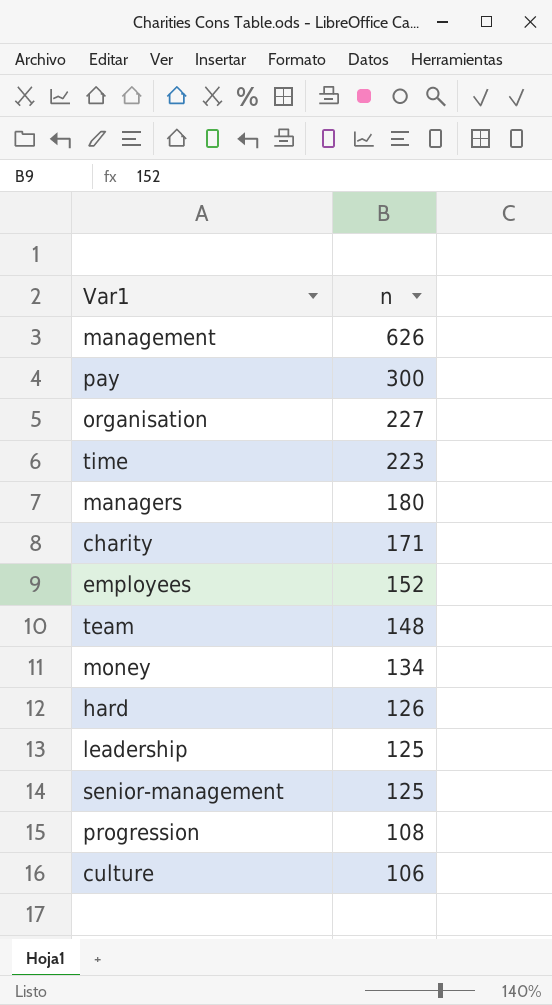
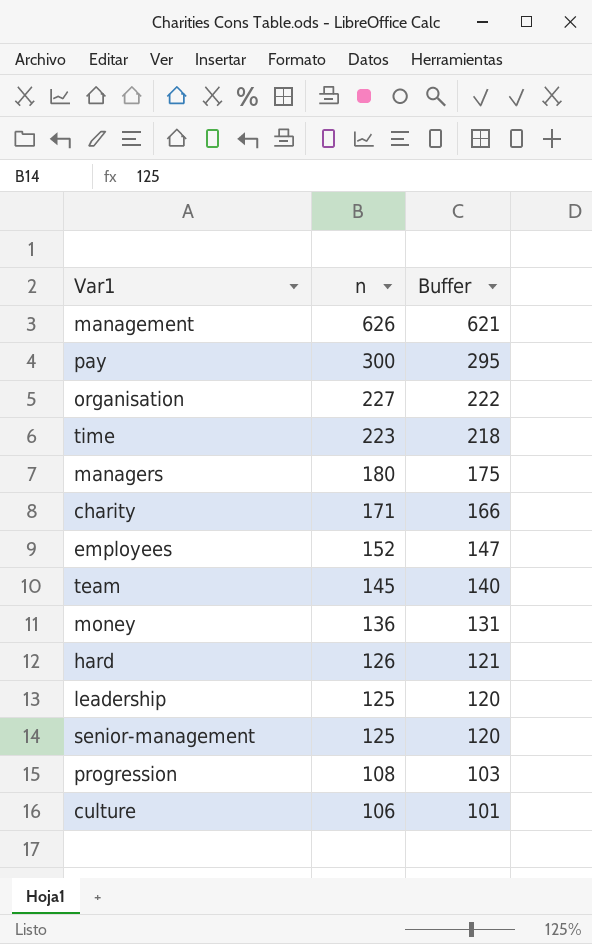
column Buffer | formula: none -> [n] - 5
team | n: 148 -> 145
money | n: 134 -> 136

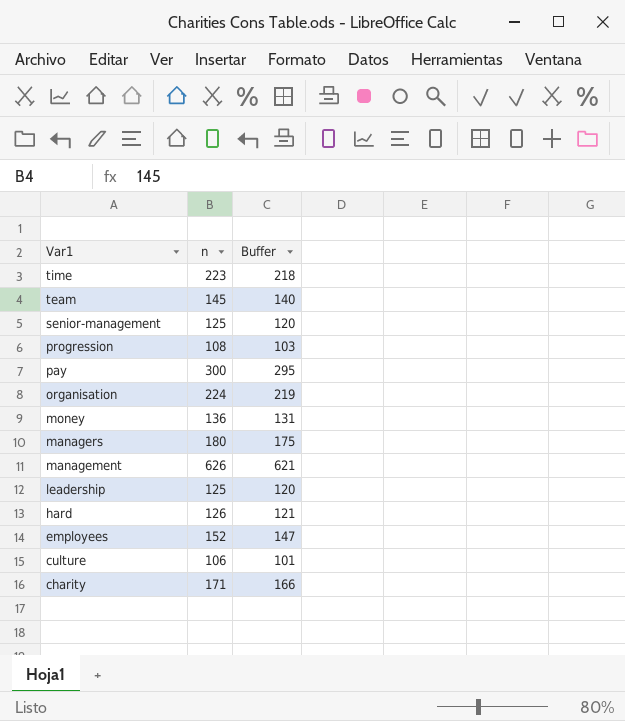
row order: n descending -> Var1 descending
organisation | n: 227 -> 224
organisation | Buffer: 222 -> 219

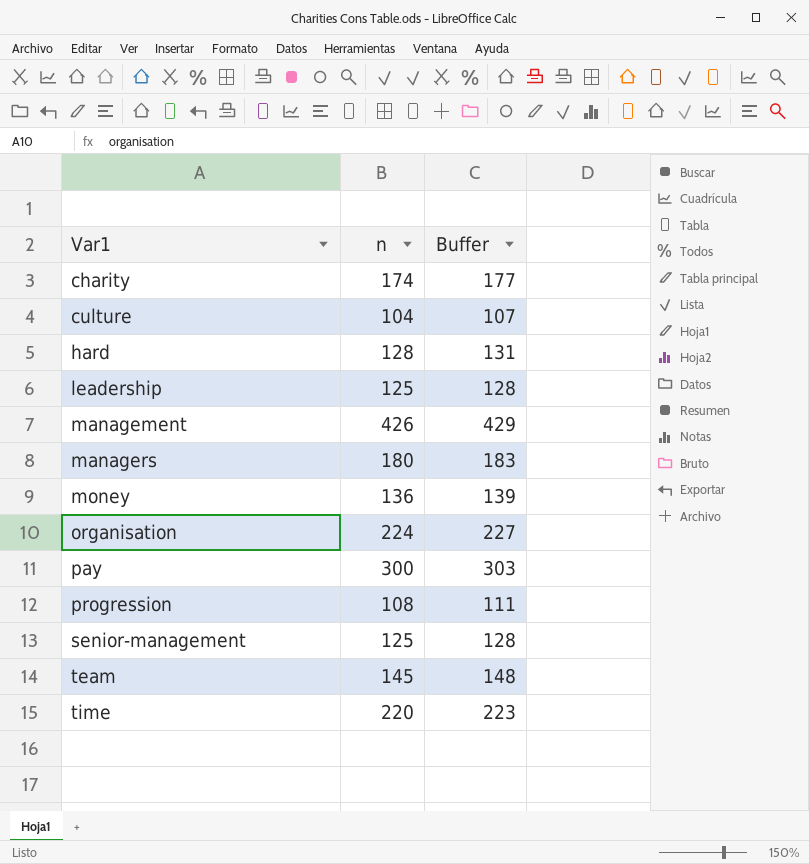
row order: Var1 descending -> Var1 ascending
column Buffer | formula: [n] - 5 -> [n] + 3
row employees: 152 | 147 -> none
charity | n: 171 -> 174
culture | n: 106 -> 104
hard | n: 126 -> 128
management | n: 626 -> 426
time | n: 223 -> 220

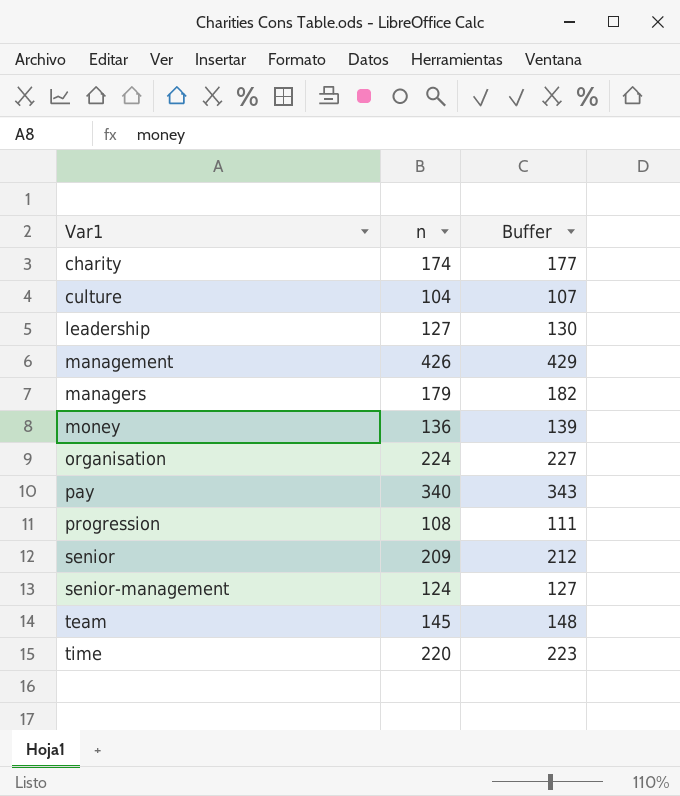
row hard: 128 | 131 -> none
leadership | n: 125 -> 127
leadership | Buffer: 128 -> 130
managers | n: 180 -> 179
managers | Buffer: 183 -> 182
pay | n: 300 -> 340
pay | Buffer: 303 -> 343
row senior: none -> 209 | 212
senior-management | n: 125 -> 124
senior-management | Buffer: 128 -> 127

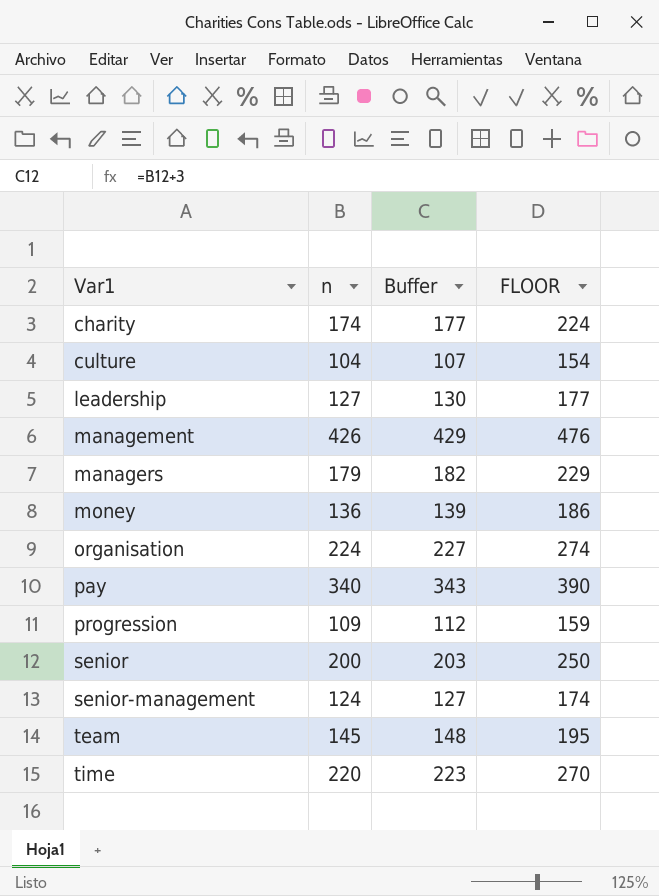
column FLOOR | formula: none -> [n] + 50
progression | n: 108 -> 109
progression | Buffer: 111 -> 112
senior | n: 209 -> 200
senior | Buffer: 212 -> 203

